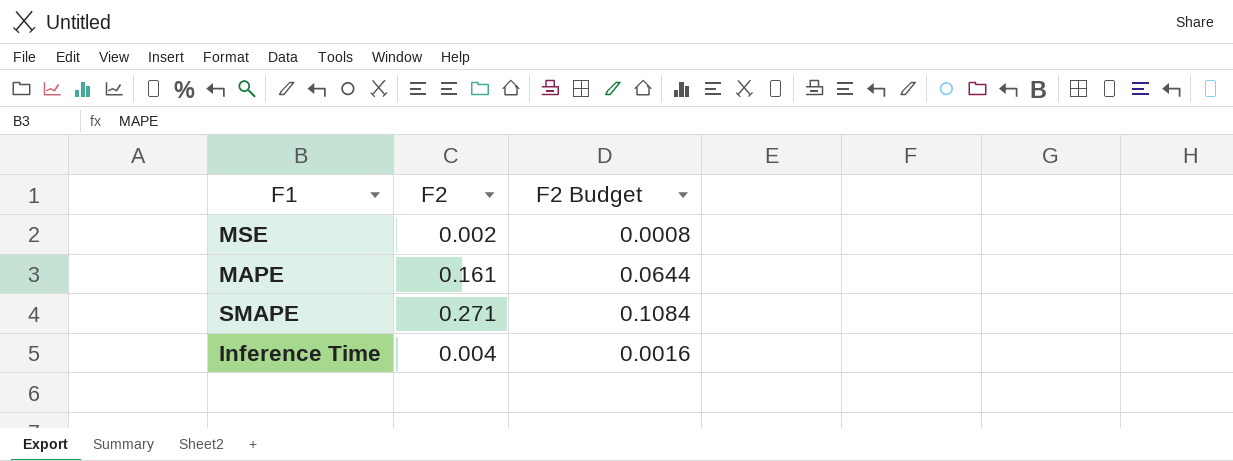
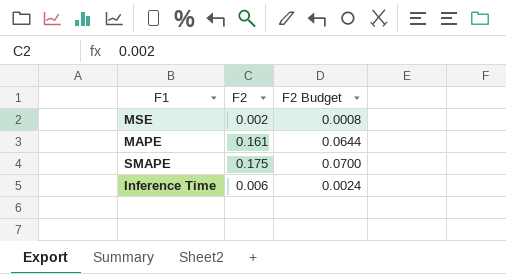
SMAPE | F2: 0.271 -> 0.175
SMAPE | F2 Budget: 0.1084 -> 0.0700
Inference Time | F2: 0.004 -> 0.006
Inference Time | F2 Budget: 0.0016 -> 0.0024

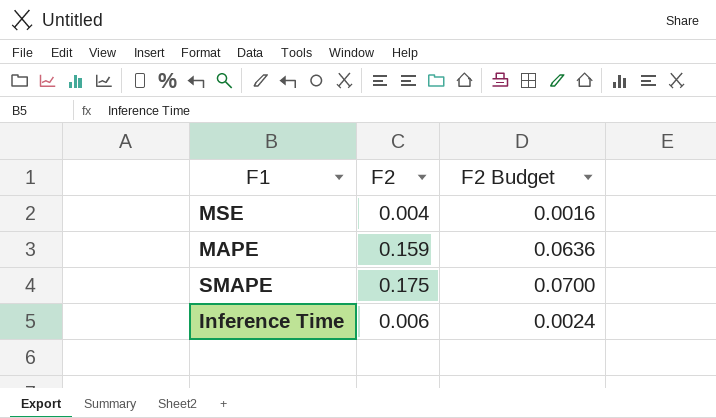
MSE | F2: 0.002 -> 0.004
MSE | F2 Budget: 0.0008 -> 0.0016
MAPE | F2: 0.161 -> 0.159
MAPE | F2 Budget: 0.0644 -> 0.0636

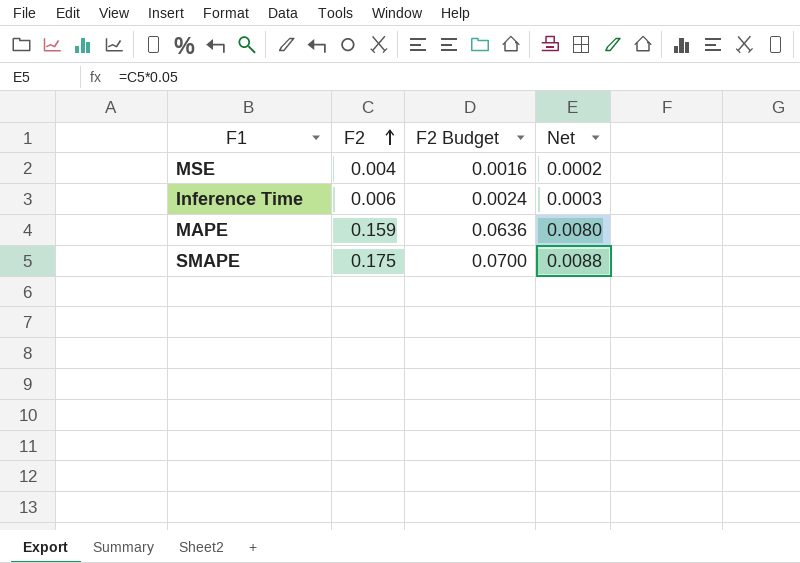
row order: none -> F2 ascending
column Net | formula: none -> [F2] * 0.05

